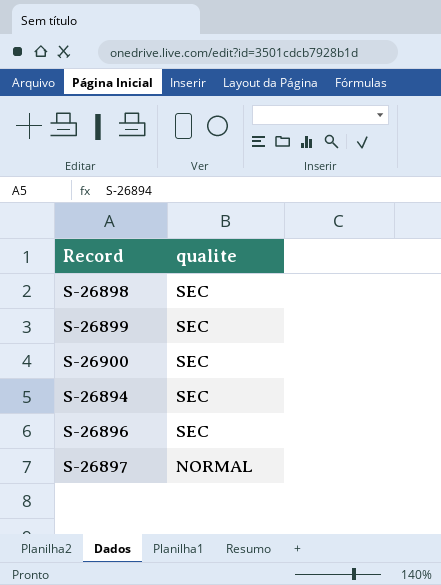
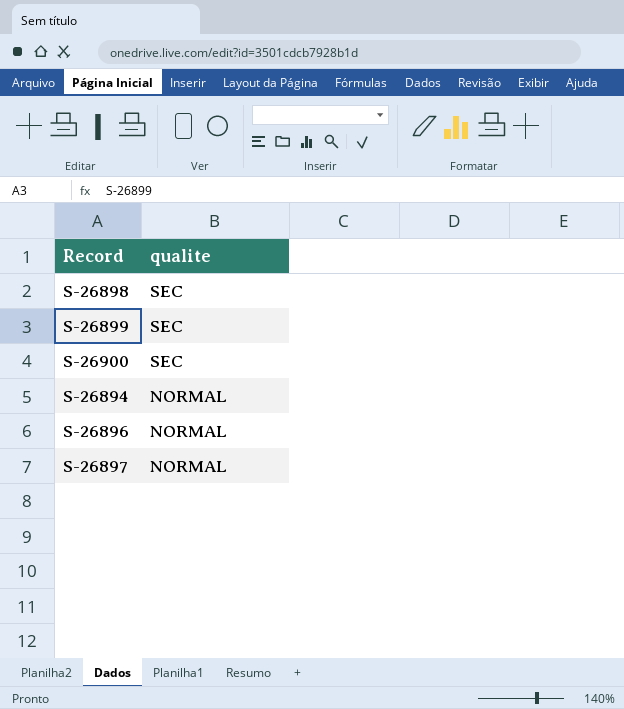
S-26894 | qualite: SEC -> NORMAL
S-26896 | qualite: SEC -> NORMAL

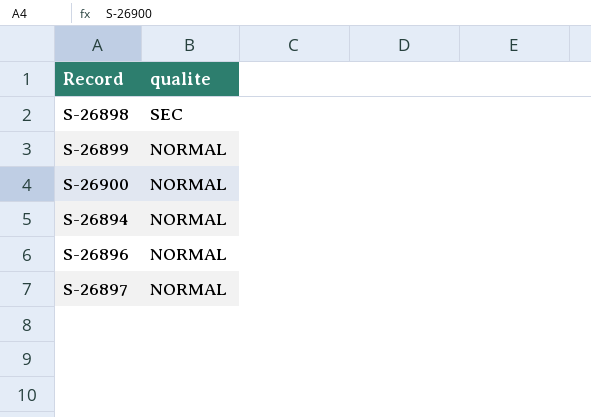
S-26899 | qualite: SEC -> NORMAL
S-26900 | qualite: SEC -> NORMAL

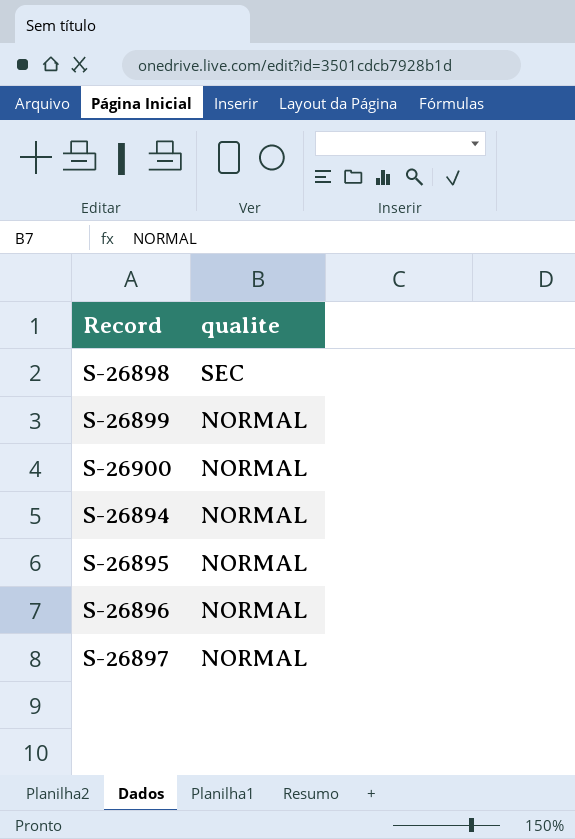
row S-26895: none -> NORMAL

